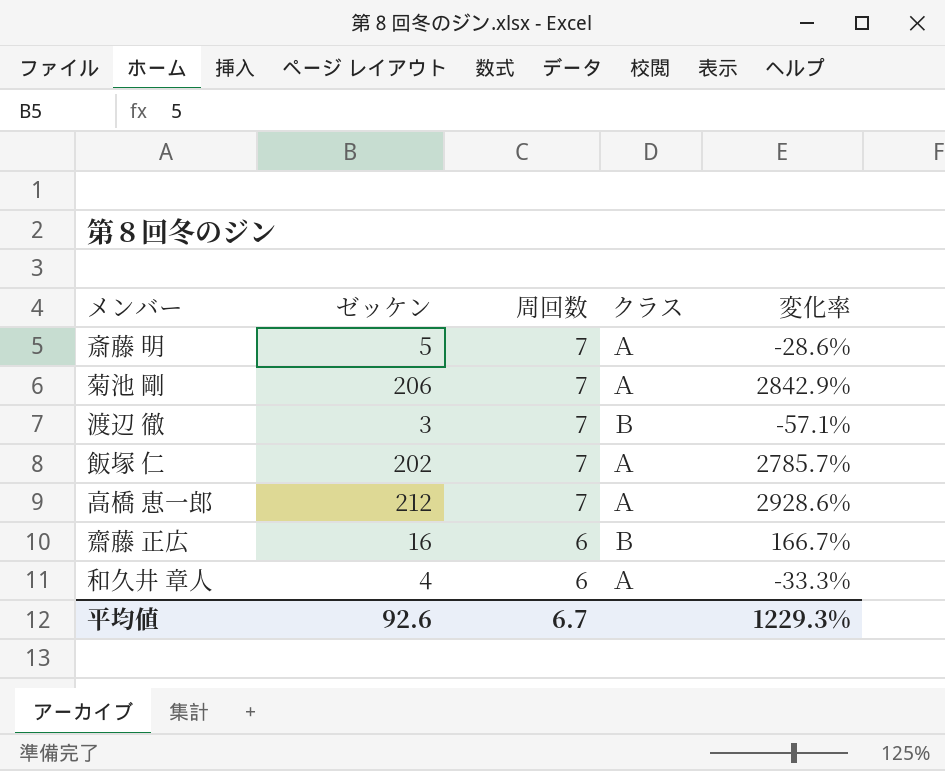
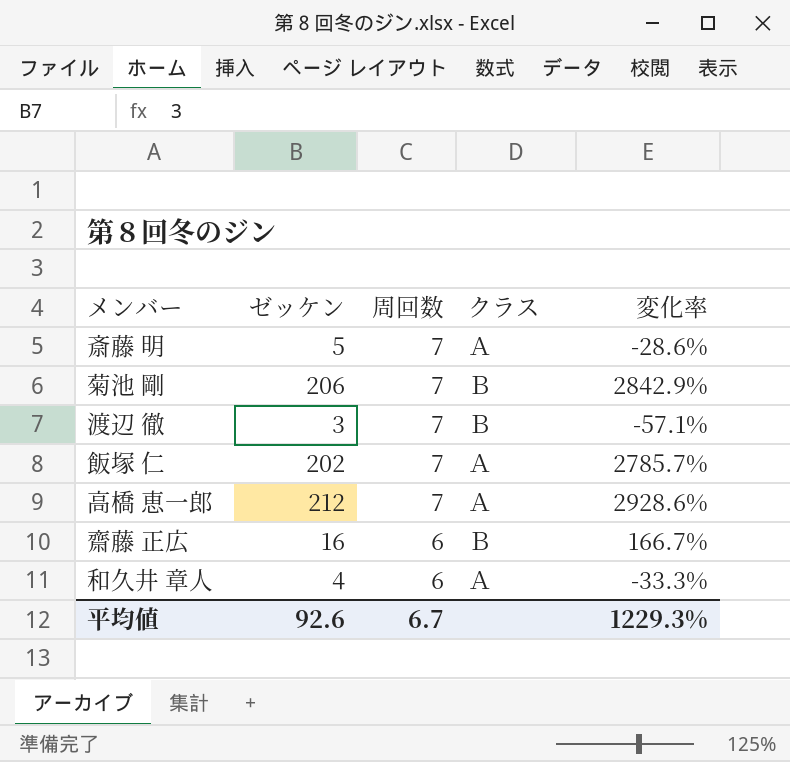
菊池 剛 | クラス: Ａ -> Ｂ

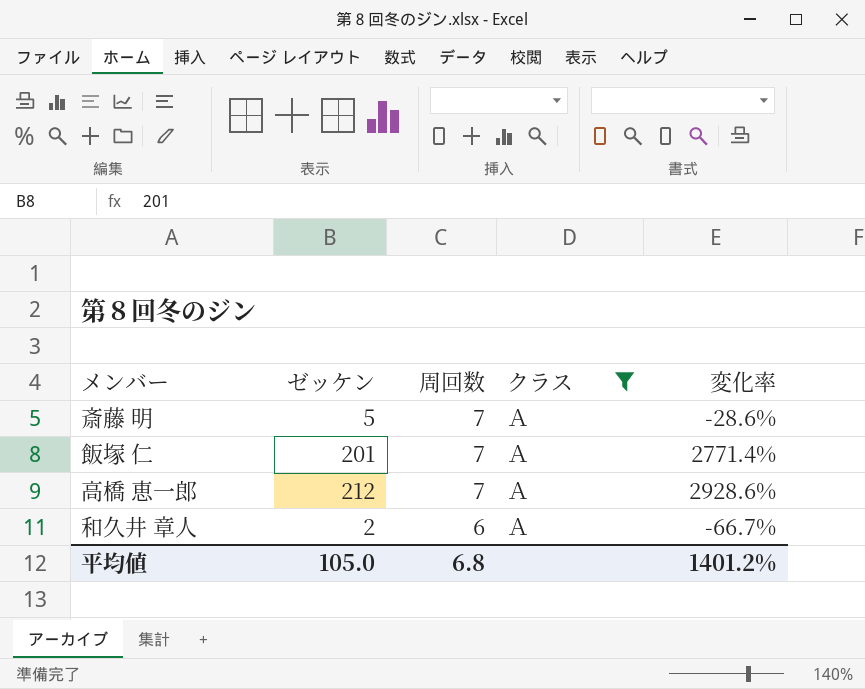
filter: none -> クラス = Ａ
飯塚 仁 | ゼッケン: 202 -> 201
飯塚 仁 | 変化率: 2785.7% -> 2771.4%
和久井 章人 | ゼッケン: 4 -> 2
和久井 章人 | 変化率: -33.3% -> -66.7%
平均値 | ゼッケン: 92.6 -> 105.0
平均値 | 周回数: 6.7 -> 6.8
平均値 | 変化率: 1229.3% -> 1401.2%

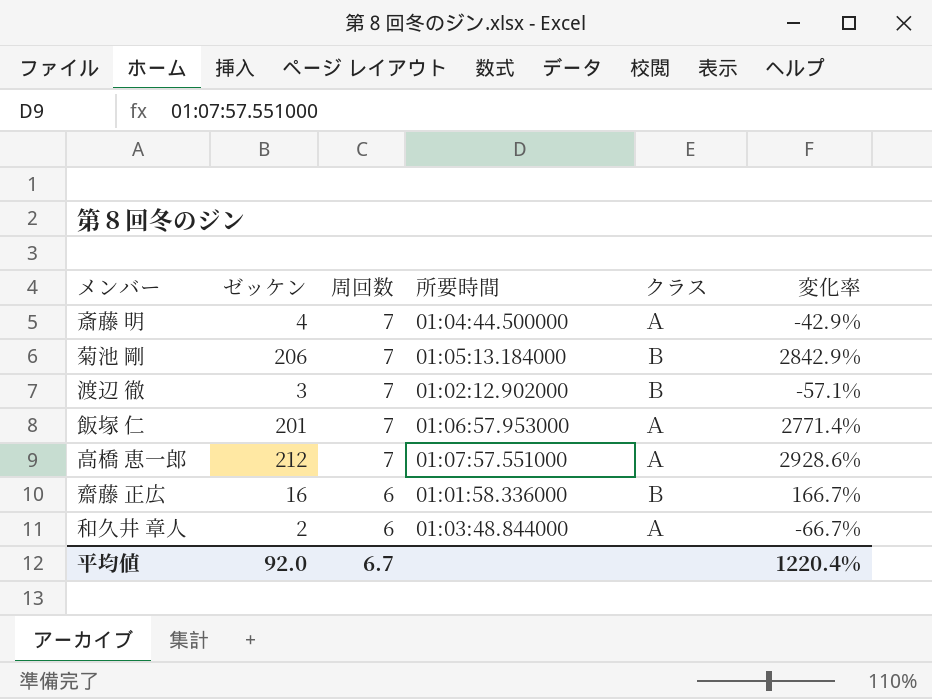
filter: クラス = Ａ -> none
column 所要時間 | position: none -> 4
斎藤 明 | ゼッケン: 5 -> 4
斎藤 明 | 変化率: -28.6% -> -42.9%
平均値 | ゼッケン: 105.0 -> 92.0
平均値 | 周回数: 6.8 -> 6.7
平均値 | 変化率: 1401.2% -> 1220.4%

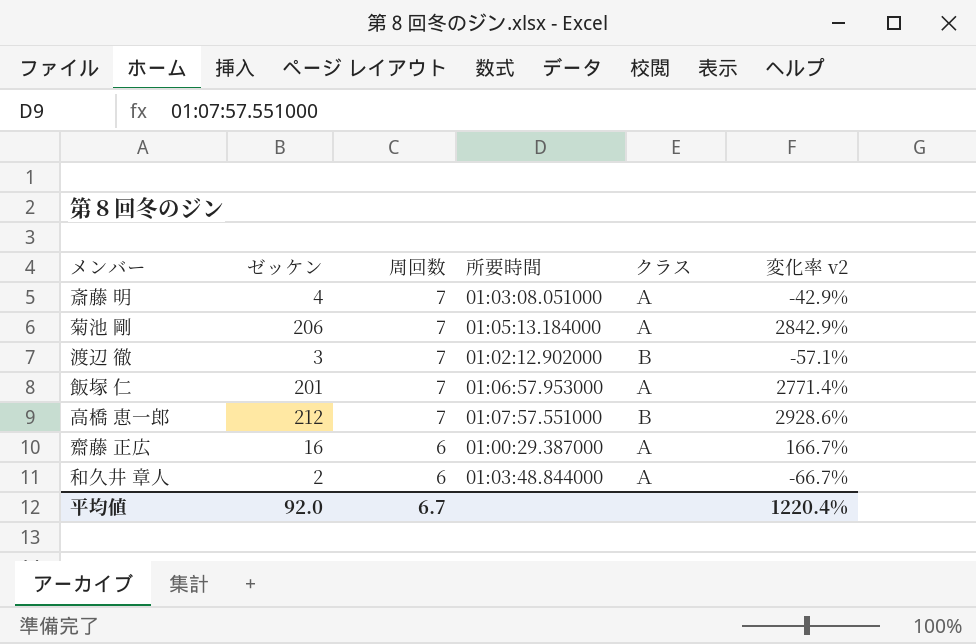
column name: 変化率 -> 変化率 v2
斎藤 明 | 所要時間: 01:04:44.500000 -> 01:03:08.051000
菊池 剛 | クラス: Ｂ -> Ａ
高橋 恵一郎 | クラス: Ａ -> Ｂ
齋藤 正広 | 所要時間: 01:01:58.336000 -> 01:00:29.387000
齋藤 正広 | クラス: Ｂ -> Ａ

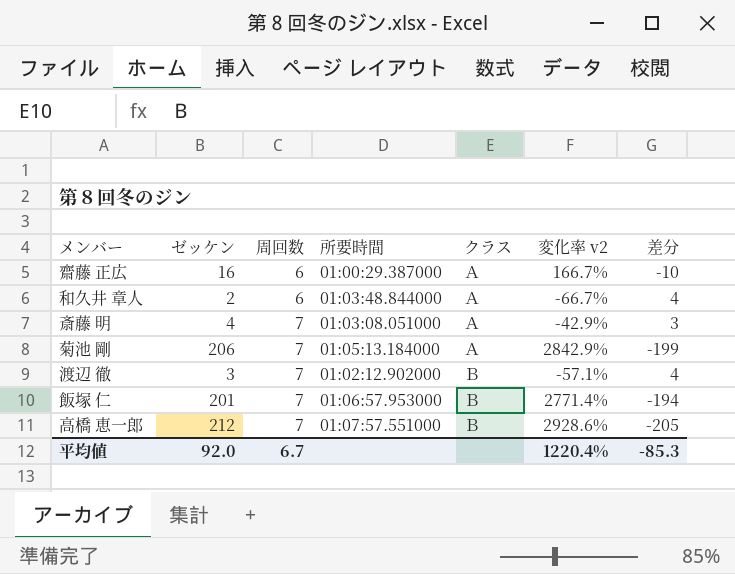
row order: 周回数 descending -> 周回数 ascending
column 差分 | formula: none -> [周回数] - [ゼッケン]
飯塚 仁 | クラス: Ａ -> Ｂ

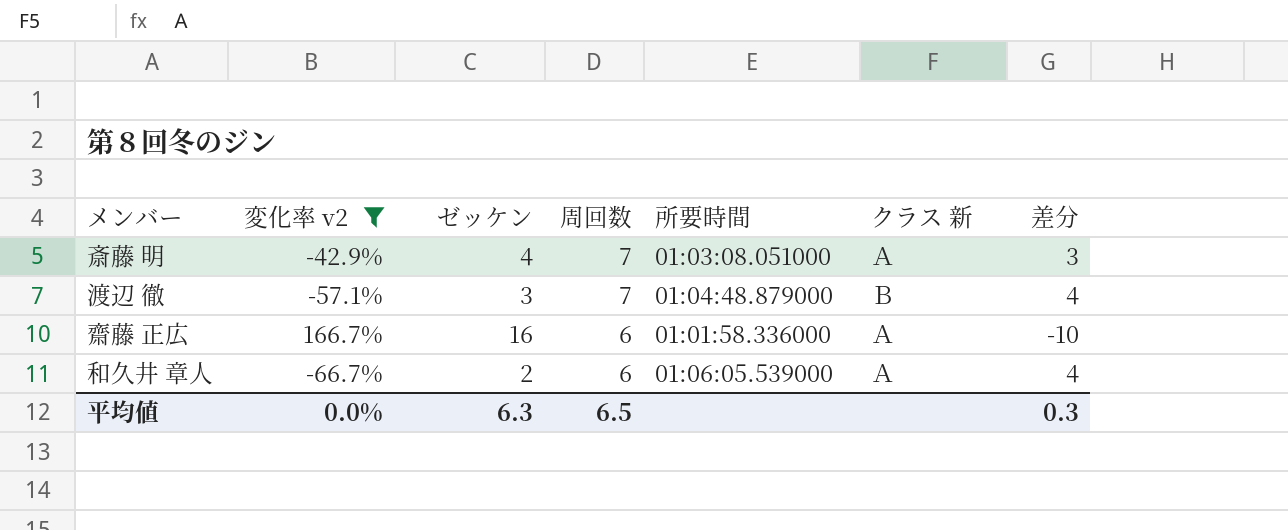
filter: none -> 変化率 v2 <= 166.7%
row order: 周回数 ascending -> 周回数 descending
column 変化率 v2 | position: 6 -> 2
column name: クラス -> クラス 新
渡辺 徹 | 所要時間: 01:02:12.902000 -> 01:04:48.879000
齋藤 正広 | 所要時間: 01:00:29.387000 -> 01:01:58.336000
和久井 章人 | 所要時間: 01:03:48.844000 -> 01:06:05.539000
平均値 | 変化率 v2: 1220.4% -> 0.0%
平均値 | ゼッケン: 92.0 -> 6.3
平均値 | 周回数: 6.7 -> 6.5
平均値 | 差分: -85.3 -> 0.3

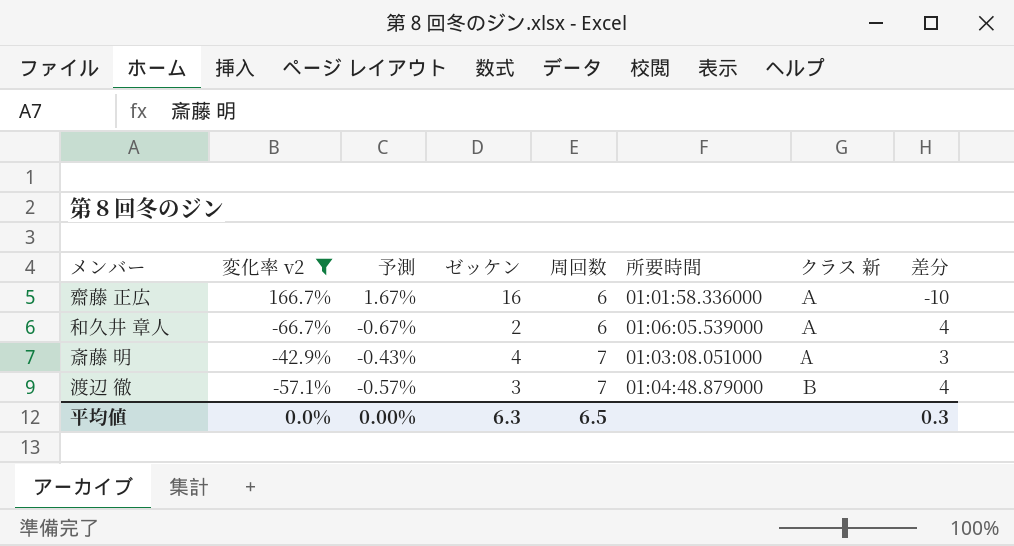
row order: 周回数 descending -> 周回数 ascending
column 予測 | formula: none -> [変化率 v2] * 0.01
斎藤 明 | クラス 新: Ａ -> A

